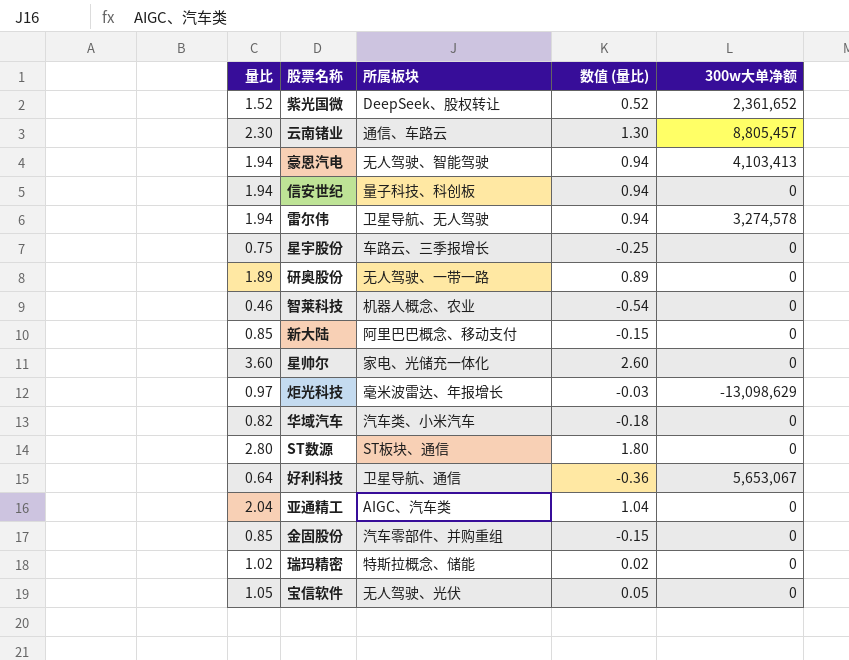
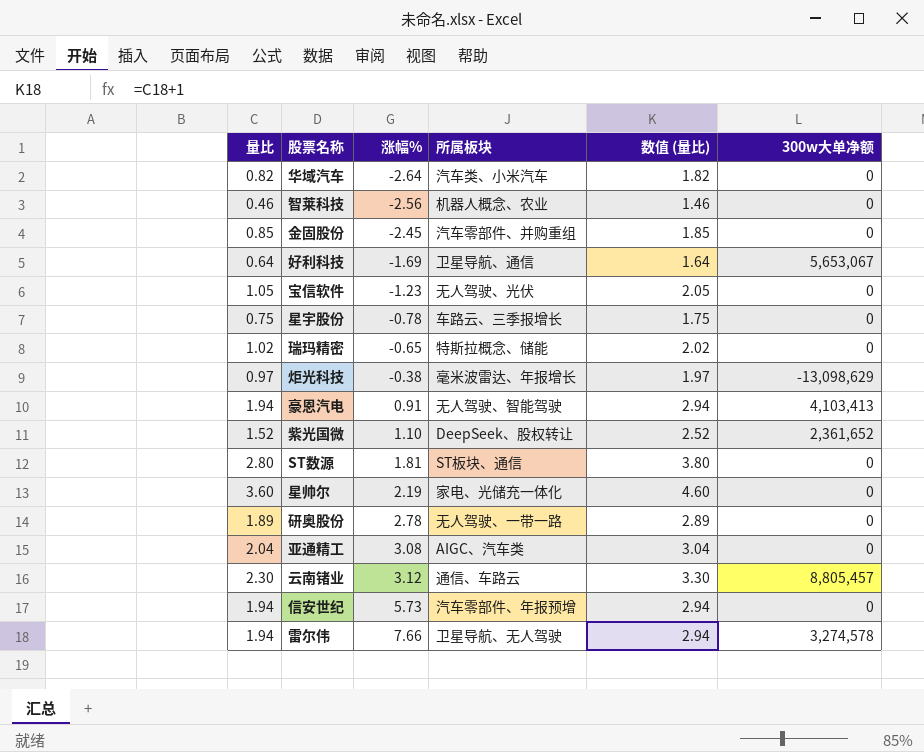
row order: none -> 涨幅% ascending
column 涨幅% | position: none -> 3
column 数值 (量比) | formula: [量比] - 1 -> [量比] + 1
row 新大陆: 0.85 | 阿里巴巴概念、移动支付 | -0.15 | 0 -> none
信安世纪 | 所属板块: 量子科技、科创板 -> 汽车零部件、年报预增

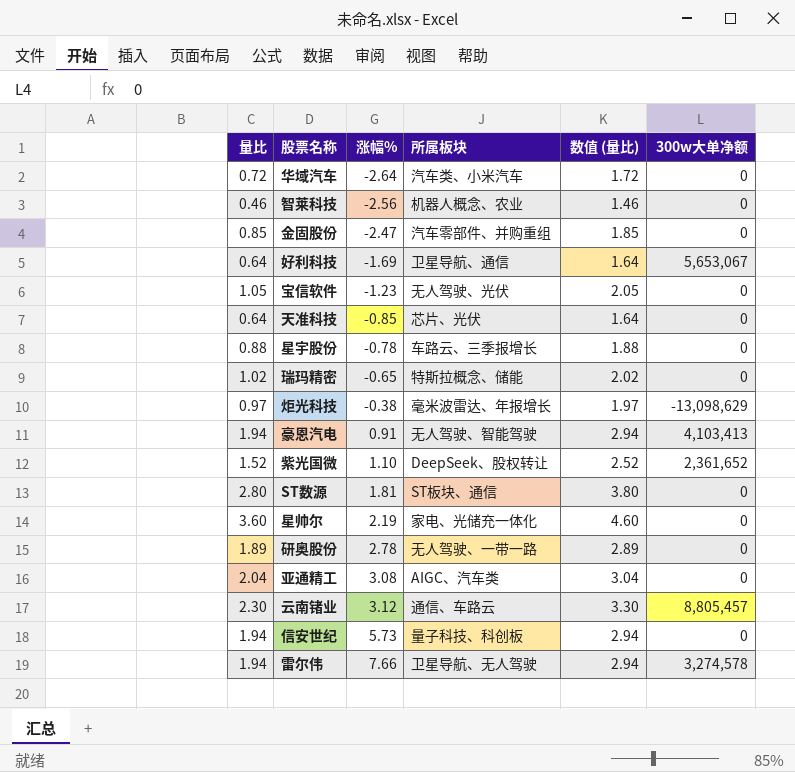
华域汽车 | 量比: 0.82 -> 0.72
华域汽车 | 数值 (量比): 1.82 -> 1.72
金固股份 | 涨幅%: -2.45 -> -2.47
row 天准科技: none -> 0.64 | -0.85 | 芯片、光伏 | 1.64 | 0
星宇股份 | 量比: 0.75 -> 0.88
星宇股份 | 数值 (量比): 1.75 -> 1.88
信安世纪 | 所属板块: 汽车零部件、年报预增 -> 量子科技、科创板

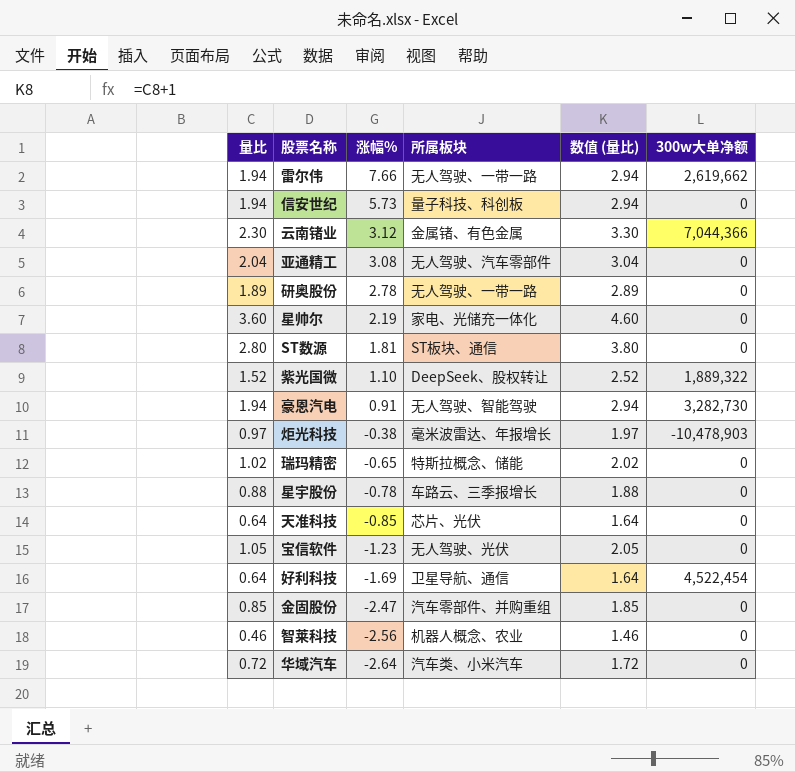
row order: 涨幅% ascending -> 涨幅% descending
雷尔伟 | 所属板块: 卫星导航、无人驾驶 -> 无人驾驶、一带一路
雷尔伟 | 300w大单净额: 3,274,578 -> 2,619,662
云南锗业 | 所属板块: 通信、车路云 -> 金属锗、有色金属
云南锗业 | 300w大单净额: 8,805,457 -> 7,044,366
亚通精工 | 所属板块: AIGC、汽车类 -> 无人驾驶、汽车零部件
紫光国微 | 300w大单净额: 2,361,652 -> 1,889,322
豪恩汽电 | 300w大单净额: 4,103,413 -> 3,282,730
炬光科技 | 300w大单净额: -13,098,629 -> -10,478,903
好利科技 | 300w大单净额: 5,653,067 -> 4,522,454

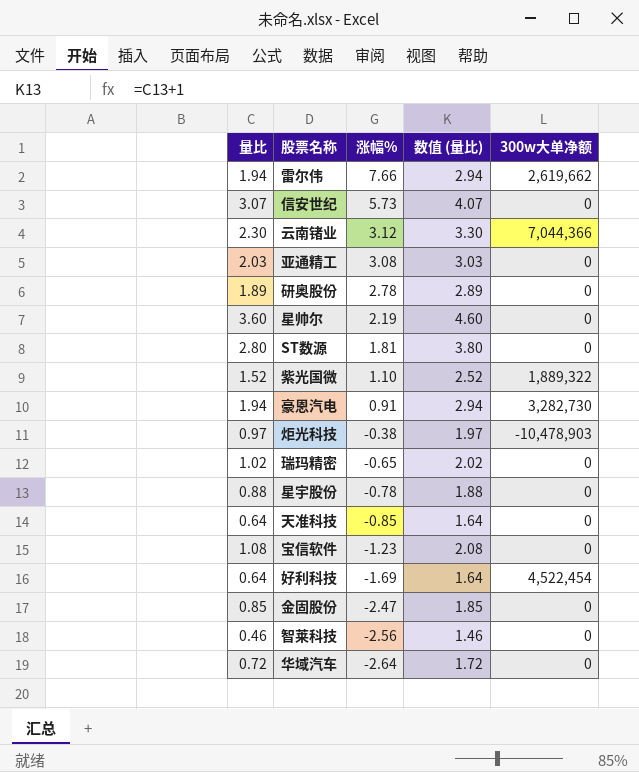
column 所属板块 | position: 4 -> none
信安世纪 | 量比: 1.94 -> 3.07
信安世纪 | 数值 (量比): 2.94 -> 4.07
亚通精工 | 量比: 2.04 -> 2.03
亚通精工 | 数值 (量比): 3.04 -> 3.03
宝信软件 | 量比: 1.05 -> 1.08
宝信软件 | 数值 (量比): 2.05 -> 2.08

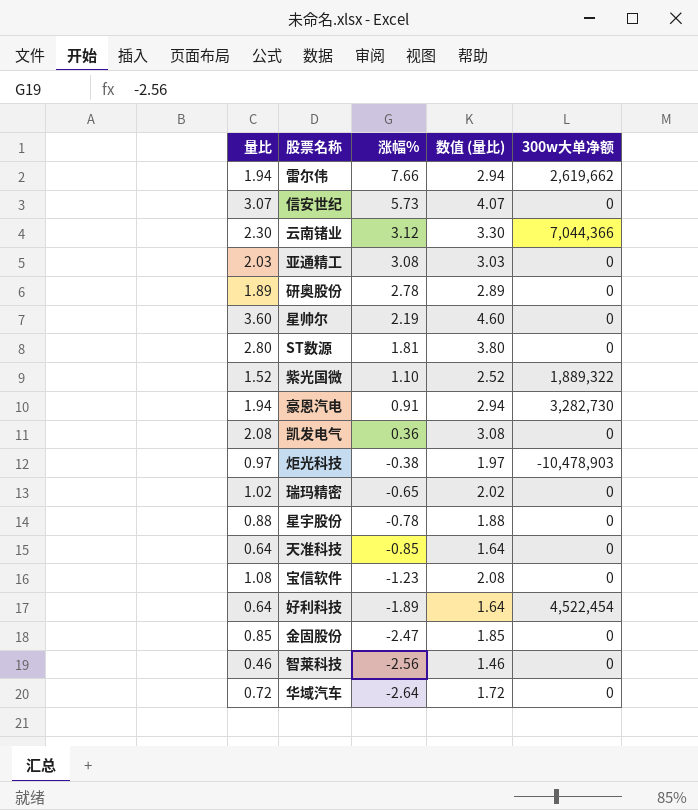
row 凯发电气: none -> 2.08 | 0.36 | 3.08 | 0
好利科技 | 涨幅%: -1.69 -> -1.89

